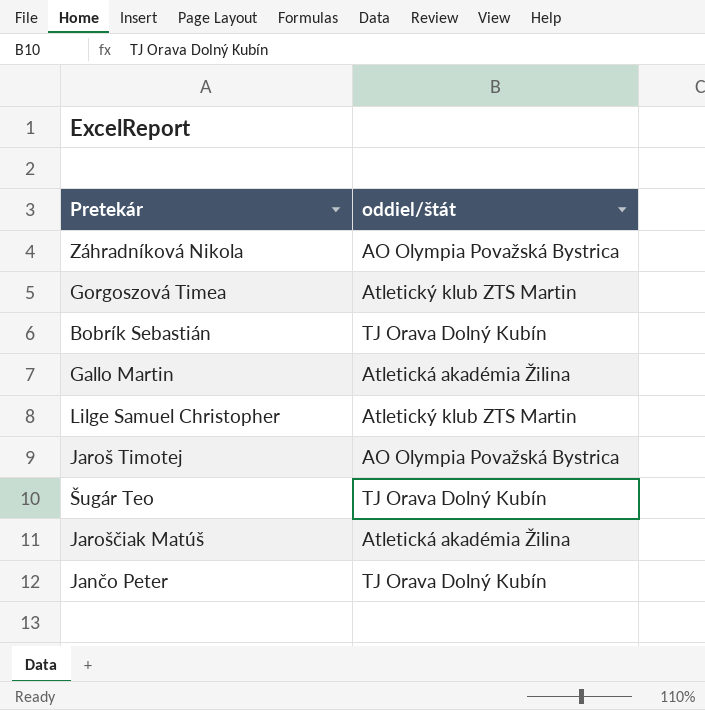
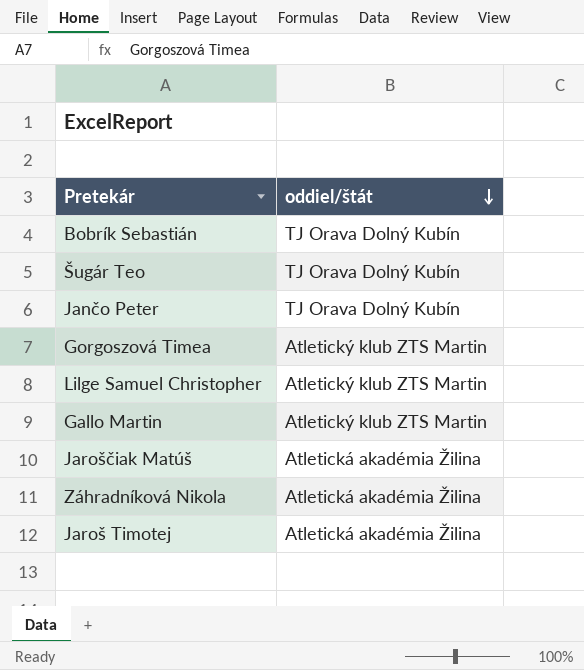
row order: none -> oddiel/štát descending
Gallo Martin | oddiel/štát: Atletická akadémia Žilina -> Atletický klub ZTS Martin
Záhradníková Nikola | oddiel/štát: AO Olympia Považská Bystrica -> Atletická akadémia Žilina
Jaroš Timotej | oddiel/štát: AO Olympia Považská Bystrica -> Atletická akadémia Žilina

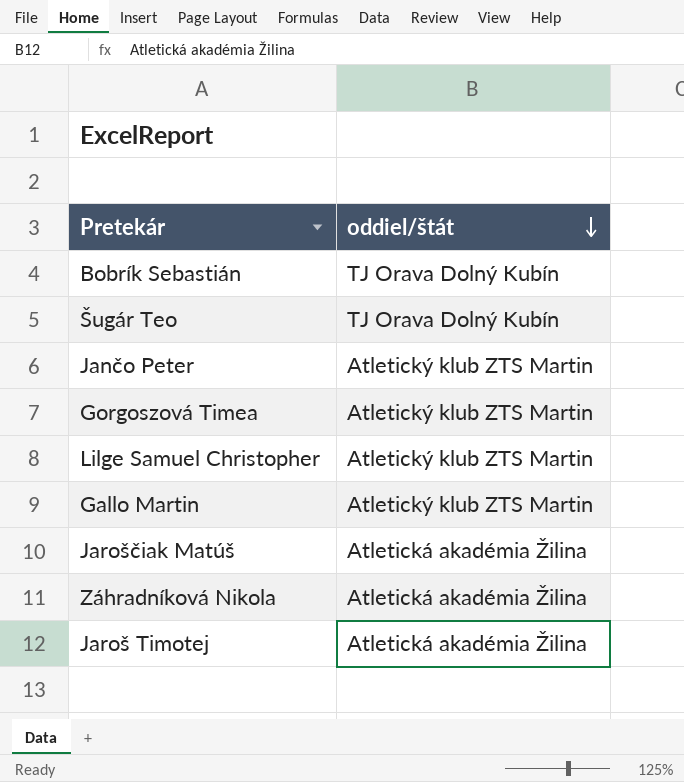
Jančo Peter | oddiel/štát: TJ Orava Dolný Kubín -> Atletický klub ZTS Martin

